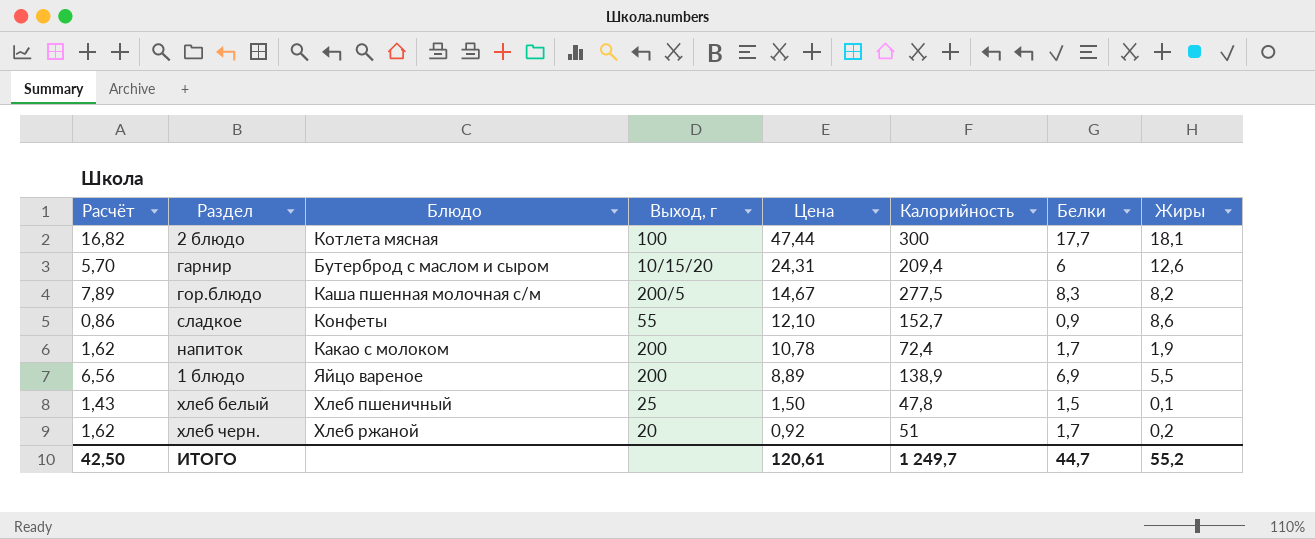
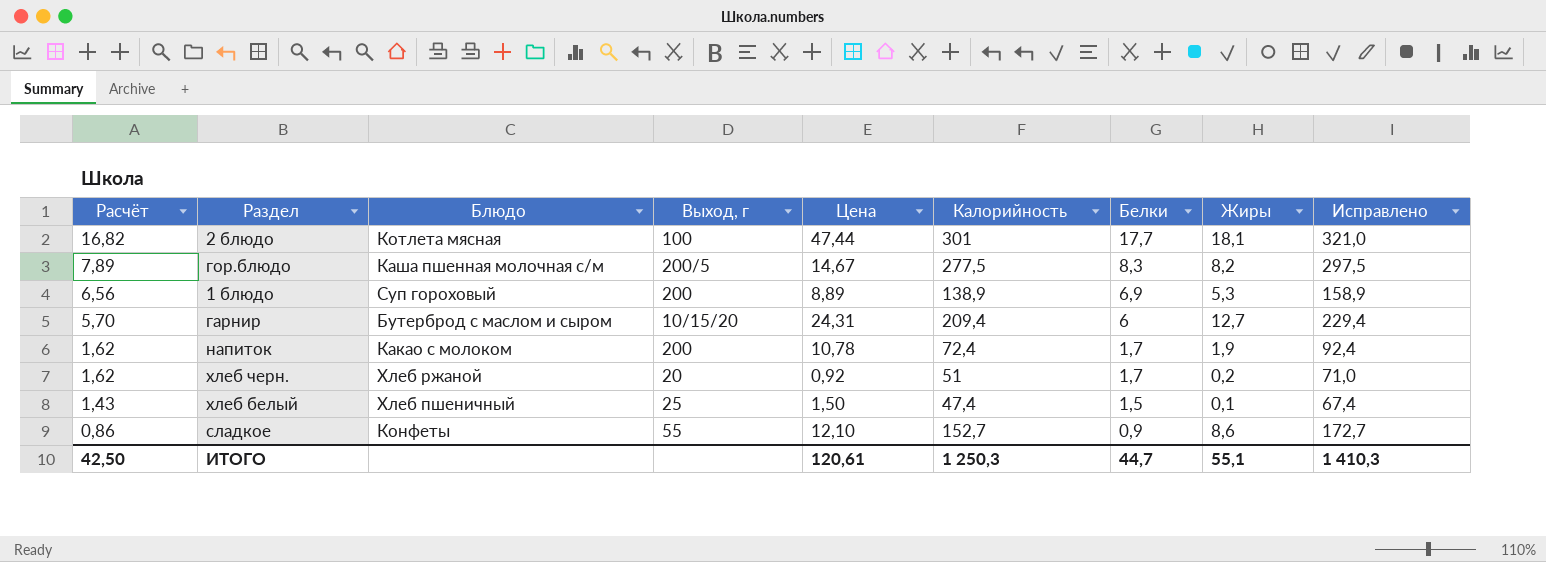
row order: Цена descending -> Расчёт descending
column Исправлено | formula: none -> [Калорийность] + 20
2 блюдо | Калорийность: 300 -> 301
1 блюдо | Блюдо: Яйцо вареное -> Суп гороховый
1 блюдо | Жиры: 5,5 -> 5,3
гарнир | Жиры: 12,6 -> 12,7
хлеб белый | Калорийность: 47,8 -> 47,4
ИТОГО | Калорийность: 1 249,7 -> 1 250,3
ИТОГО | Жиры: 55,2 -> 55,1

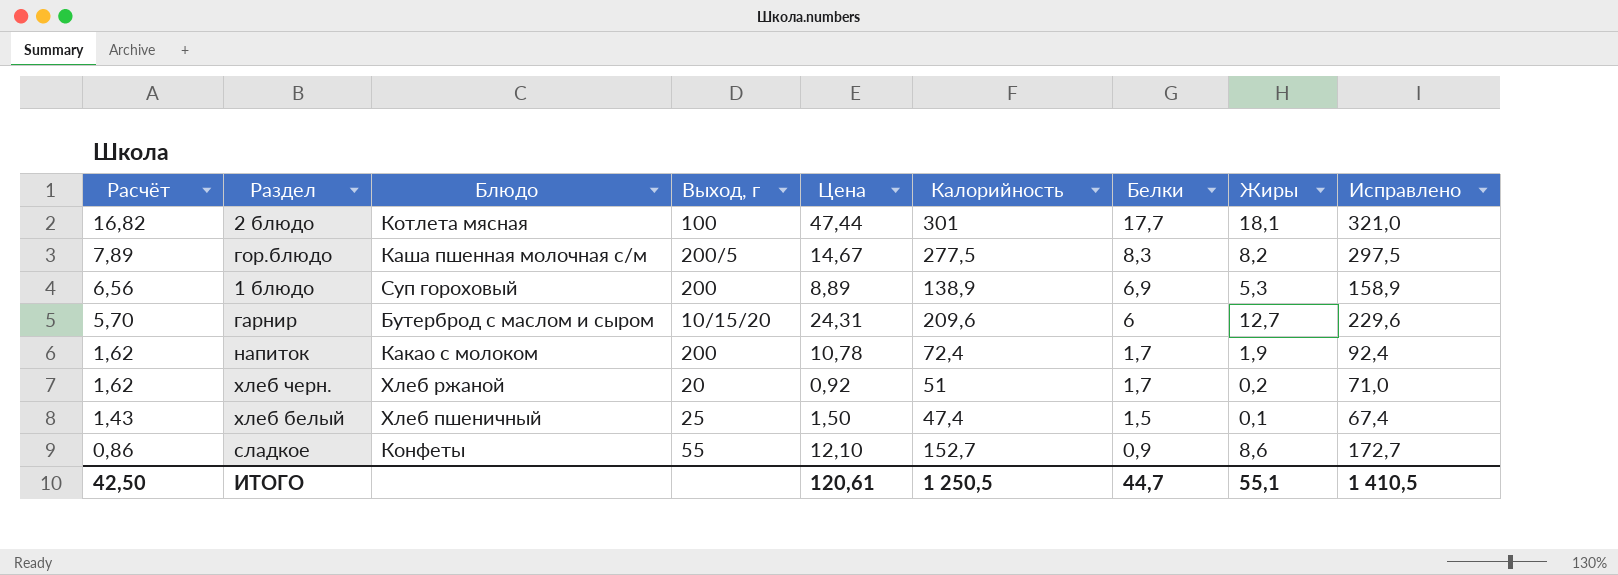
гарнир | Калорийность: 209,4 -> 209,6
гарнир | Исправлено: 229,4 -> 229,6
ИТОГО | Калорийность: 1 250,3 -> 1 250,5
ИТОГО | Исправлено: 1 410,3 -> 1 410,5

